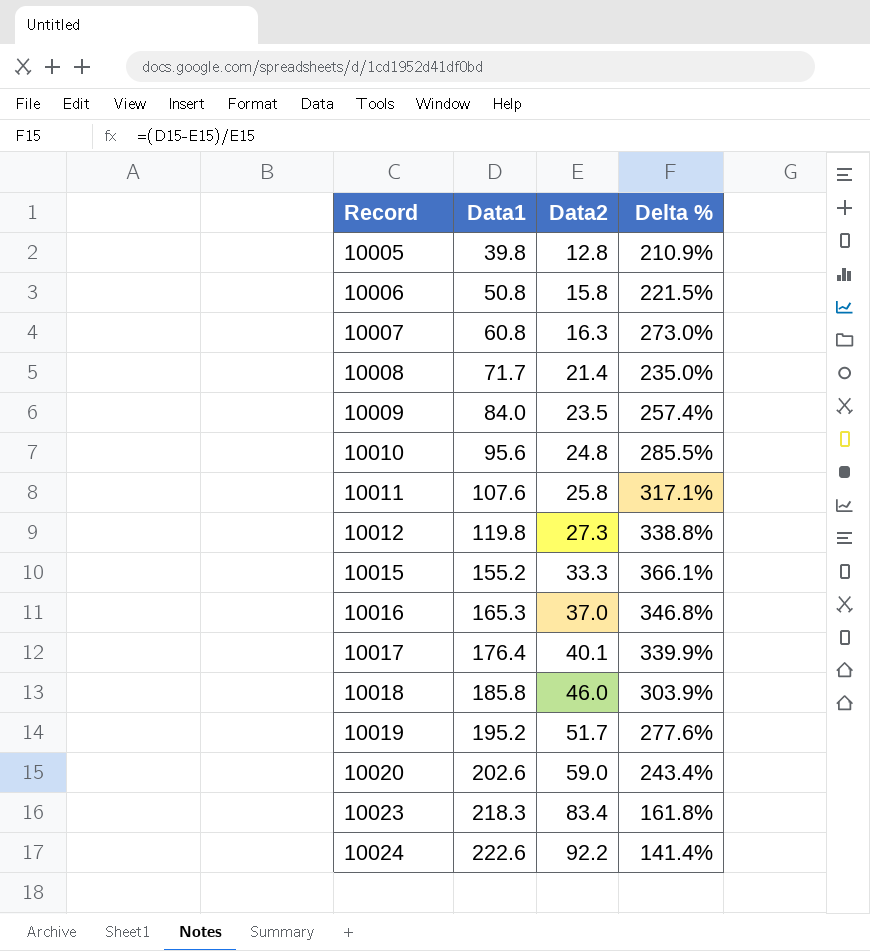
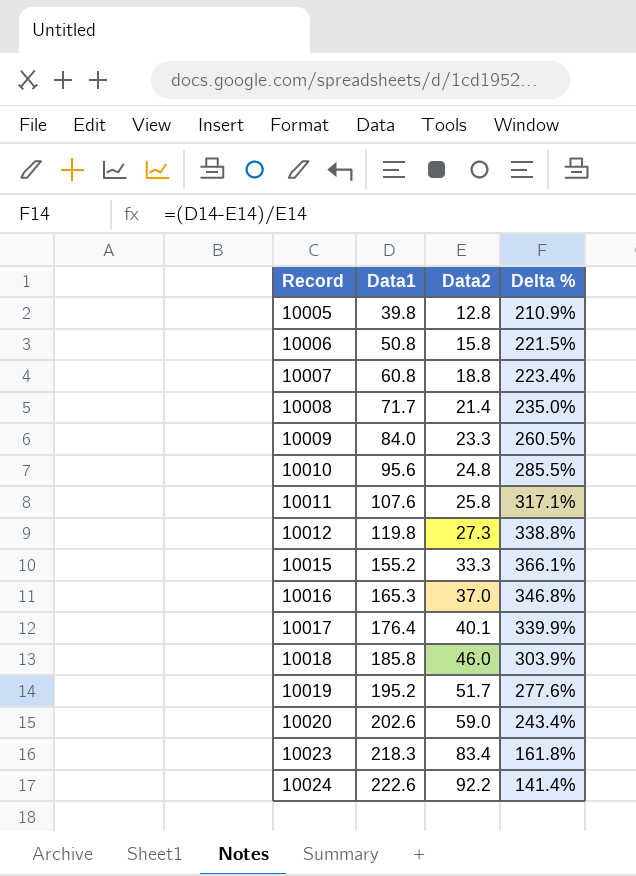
10007 | Data2: 16.3 -> 18.8
10007 | Delta %: 273.0% -> 223.4%
10009 | Data2: 23.5 -> 23.3
10009 | Delta %: 257.4% -> 260.5%

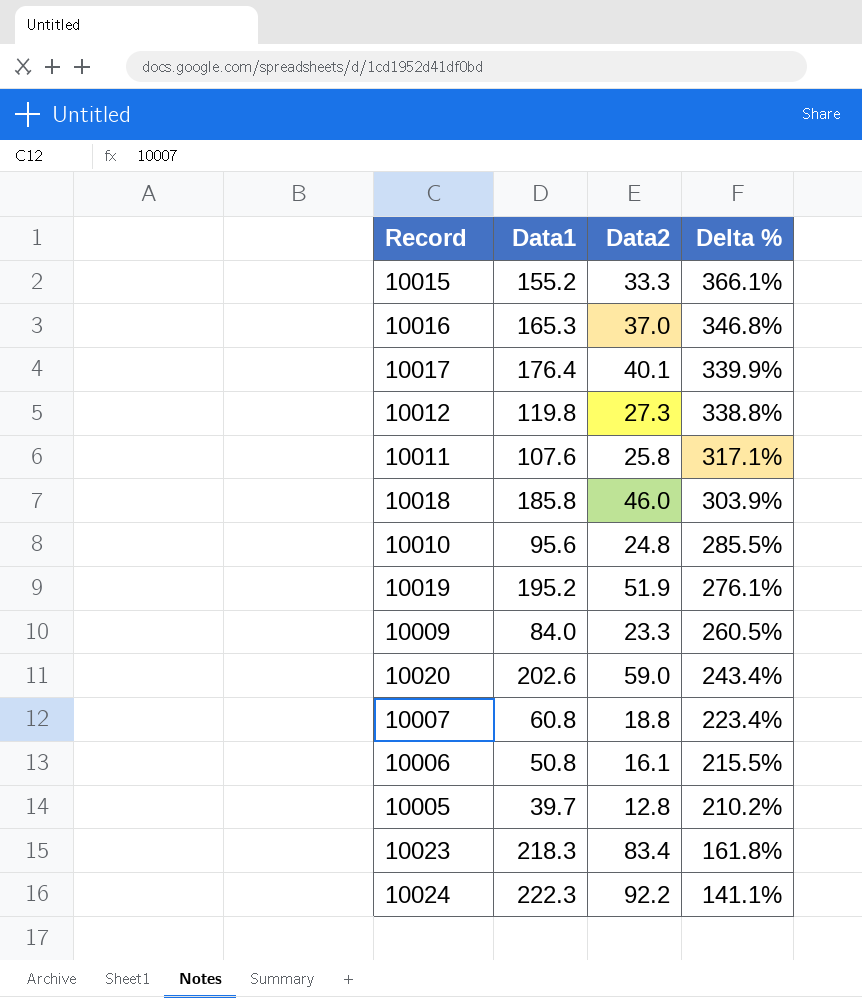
row order: Record ascending -> Delta % descending
row 10008: 71.7 | 21.4 | 235.0% -> none
10019 | Data2: 51.7 -> 51.9
10019 | Delta %: 277.6% -> 276.1%
10006 | Data2: 15.8 -> 16.1
10006 | Delta %: 221.5% -> 215.5%
10005 | Data1: 39.8 -> 39.7
10005 | Delta %: 210.9% -> 210.2%
10024 | Data1: 222.6 -> 222.3
10024 | Delta %: 141.4% -> 141.1%

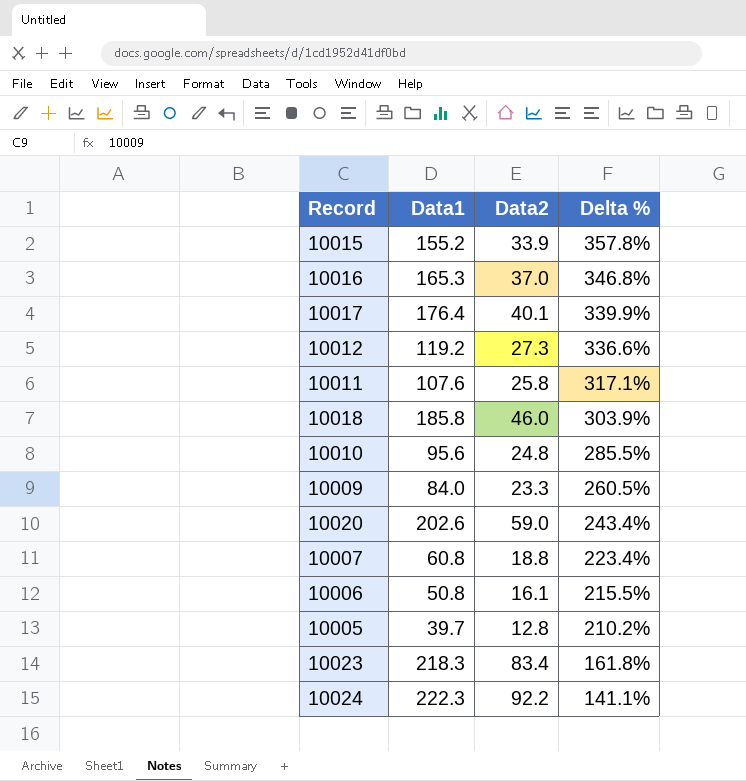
row 10019: 195.2 | 51.9 | 276.1% -> none
10015 | Data2: 33.3 -> 33.9
10015 | Delta %: 366.1% -> 357.8%
10012 | Data1: 119.8 -> 119.2
10012 | Delta %: 338.8% -> 336.6%

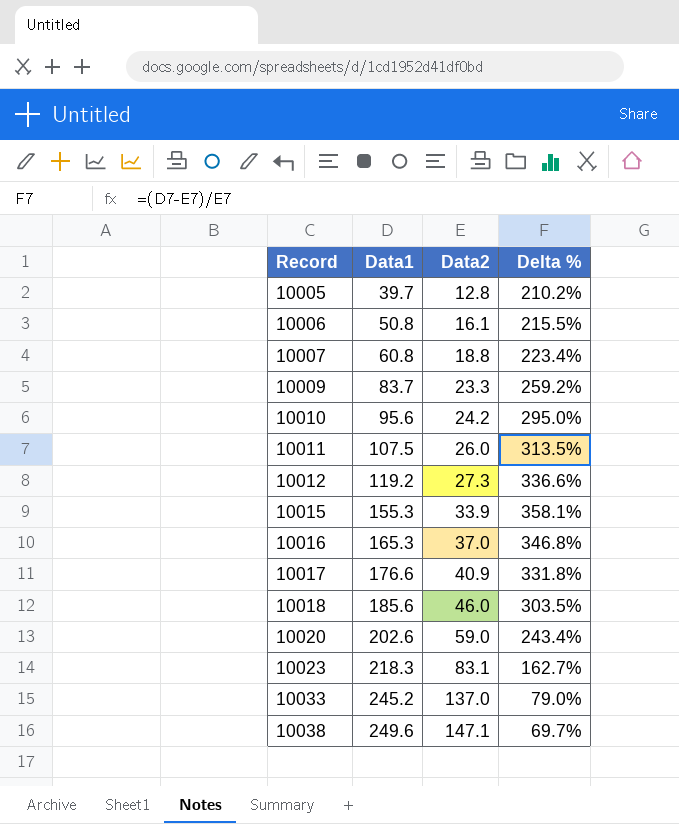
row order: Delta % descending -> Record ascending
row 10024: 222.3 | 92.2 | 141.1% -> none
10009 | Data1: 84.0 -> 83.7
10009 | Delta %: 260.5% -> 259.2%
10010 | Data2: 24.8 -> 24.2
10010 | Delta %: 285.5% -> 295.0%
10011 | Data1: 107.6 -> 107.5
10011 | Data2: 25.8 -> 26.0
10011 | Delta %: 317.1% -> 313.5%
10015 | Data1: 155.2 -> 155.3
10015 | Delta %: 357.8% -> 358.1%
10017 | Data1: 176.4 -> 176.6
10017 | Data2: 40.1 -> 40.9
10017 | Delta %: 339.9% -> 331.8%
10018 | Data1: 185.8 -> 185.6
10018 | Delta %: 303.9% -> 303.5%
10023 | Data2: 83.4 -> 83.1
10023 | Delta %: 161.8% -> 162.7%
row 10033: none -> 245.2 | 137.0 | 79.0%
row 10038: none -> 249.6 | 147.1 | 69.7%

